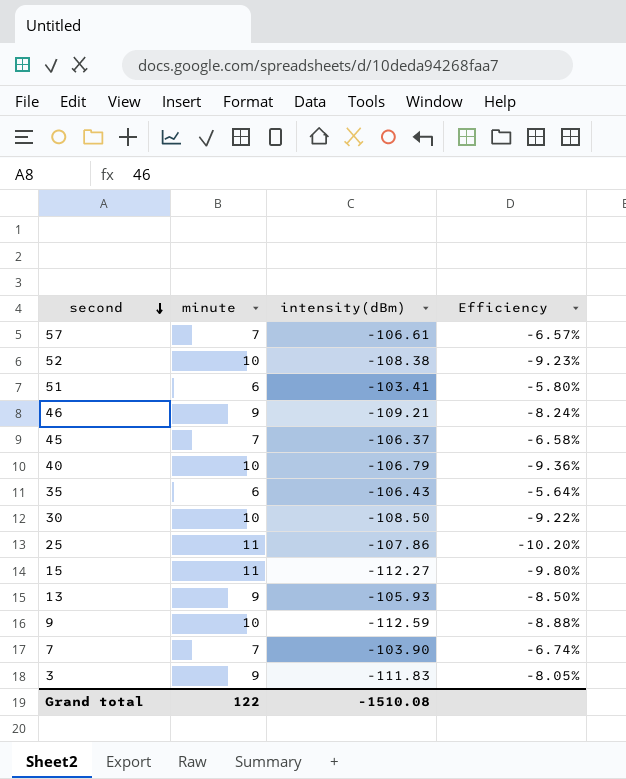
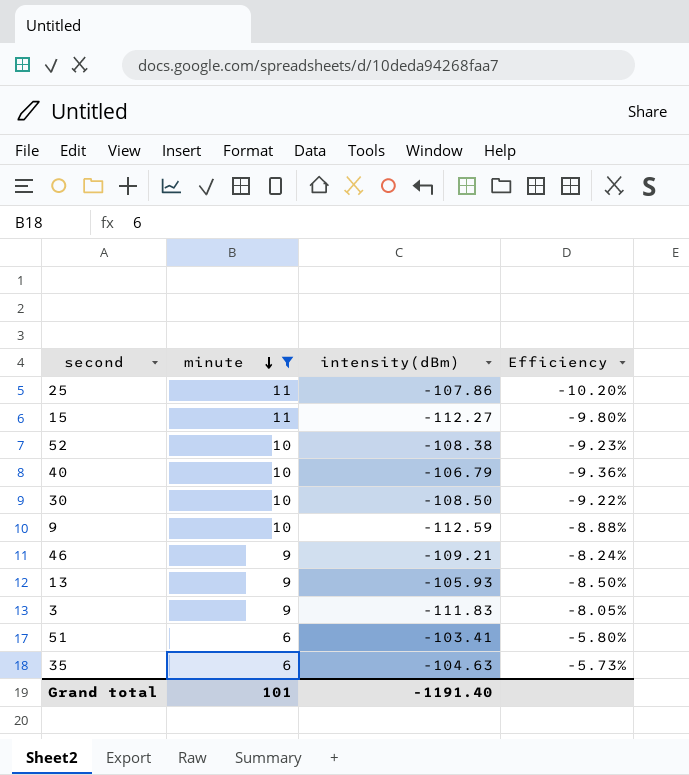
filter: none -> minute != 7
row order: second descending -> minute descending
35 | intensity(dBm): -106.43 -> -104.63
35 | Efficiency: -5.64% -> -5.73%
Grand total | minute: 122 -> 101
Grand total | intensity(dBm): -1510.08 -> -1191.40

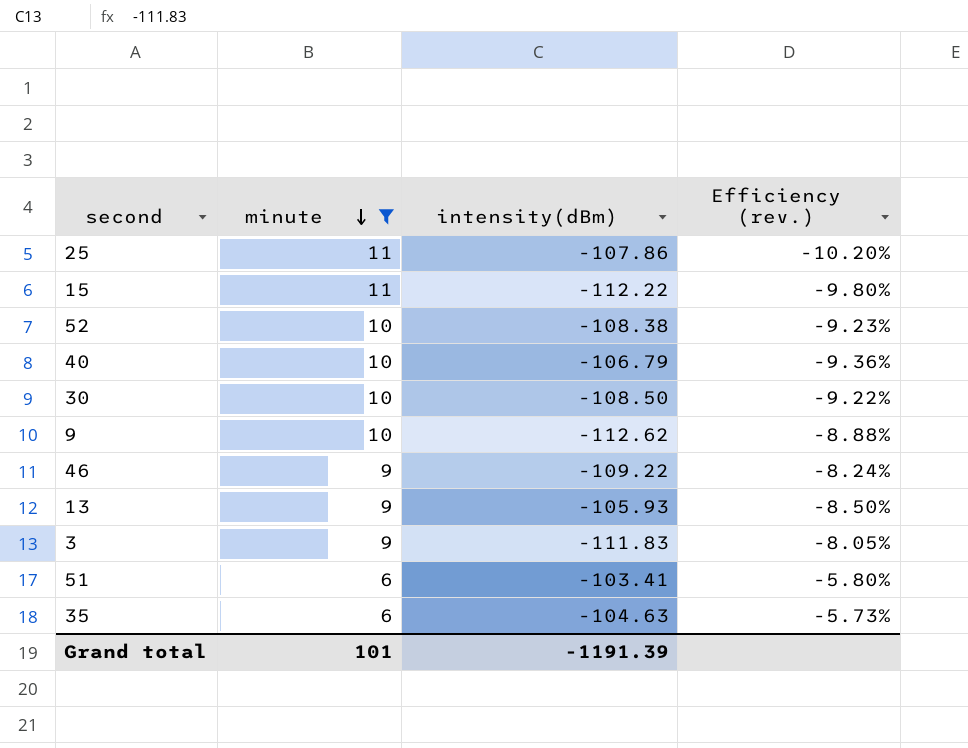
column name: Efficiency -> Efficiency (rev.)
15 | intensity(dBm): -112.27 -> -112.22
9 | intensity(dBm): -112.59 -> -112.62
46 | intensity(dBm): -109.21 -> -109.22
Grand total | intensity(dBm): -1191.40 -> -1191.39

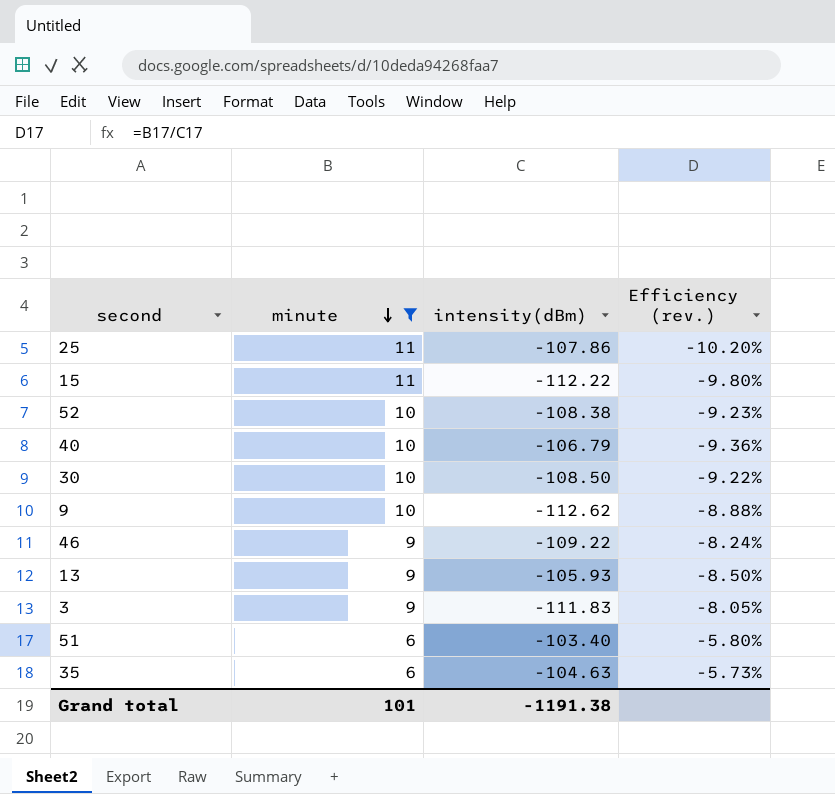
51 | intensity(dBm): -103.41 -> -103.40
Grand total | intensity(dBm): -1191.39 -> -1191.38

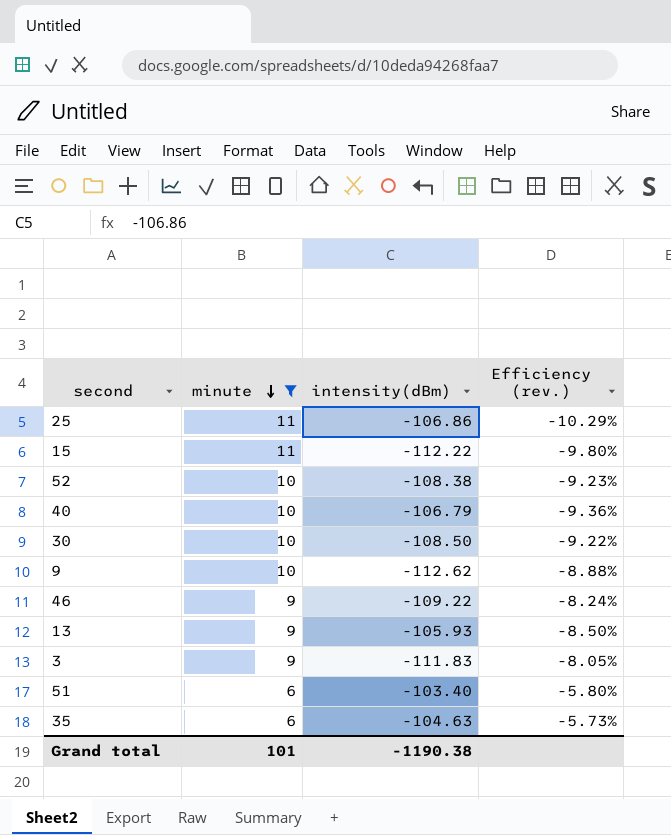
25 | intensity(dBm): -107.86 -> -106.86
25 | Efficiency (rev.): -10.20% -> -10.29%
Grand total | intensity(dBm): -1191.38 -> -1190.38

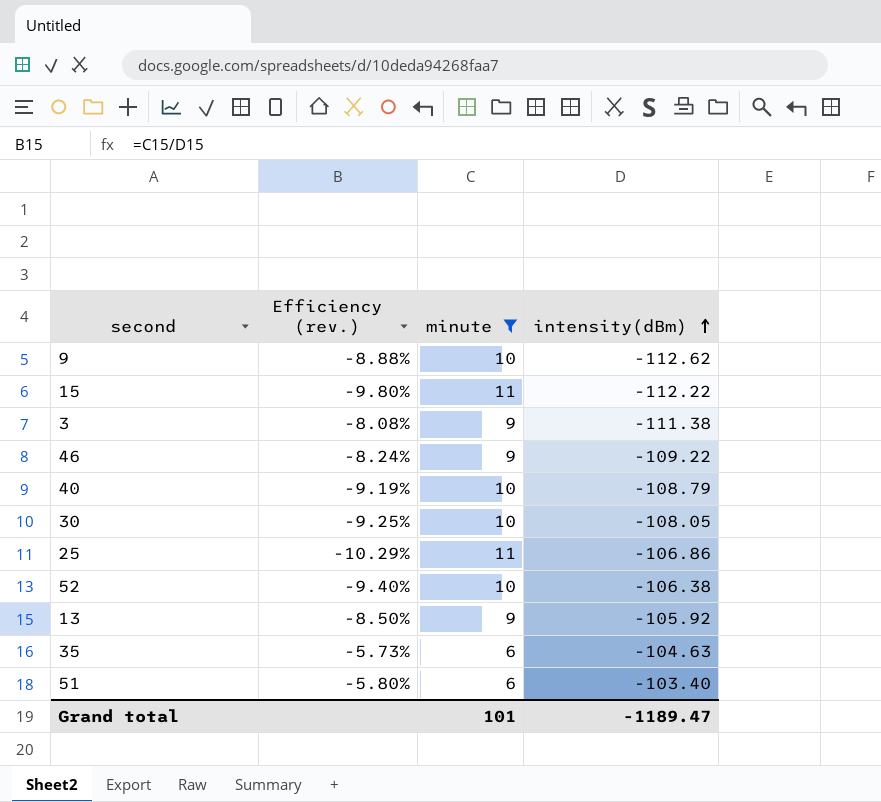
row order: minute descending -> intensity(dBm) ascending
column Efficiency (rev.) | position: 4 -> 2
3 | Efficiency (rev.): -8.05% -> -8.08%
3 | intensity(dBm): -111.83 -> -111.38
40 | Efficiency (rev.): -9.36% -> -9.19%
40 | intensity(dBm): -106.79 -> -108.79
30 | Efficiency (rev.): -9.22% -> -9.25%
30 | intensity(dBm): -108.50 -> -108.05
52 | Efficiency (rev.): -9.23% -> -9.40%
52 | intensity(dBm): -108.38 -> -106.38
13 | intensity(dBm): -105.93 -> -105.92
Grand total | intensity(dBm): -1190.38 -> -1189.47

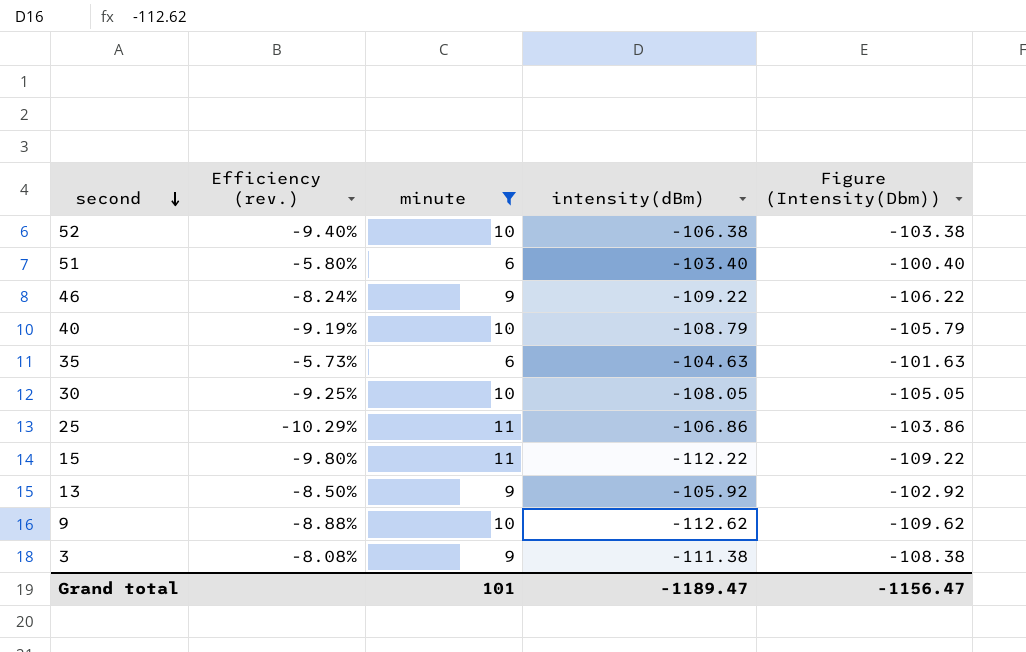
row order: intensity(dBm) ascending -> second descending
column Figure (Intensity(Dbm)) | formula: none -> [intensity(dBm)] + 3

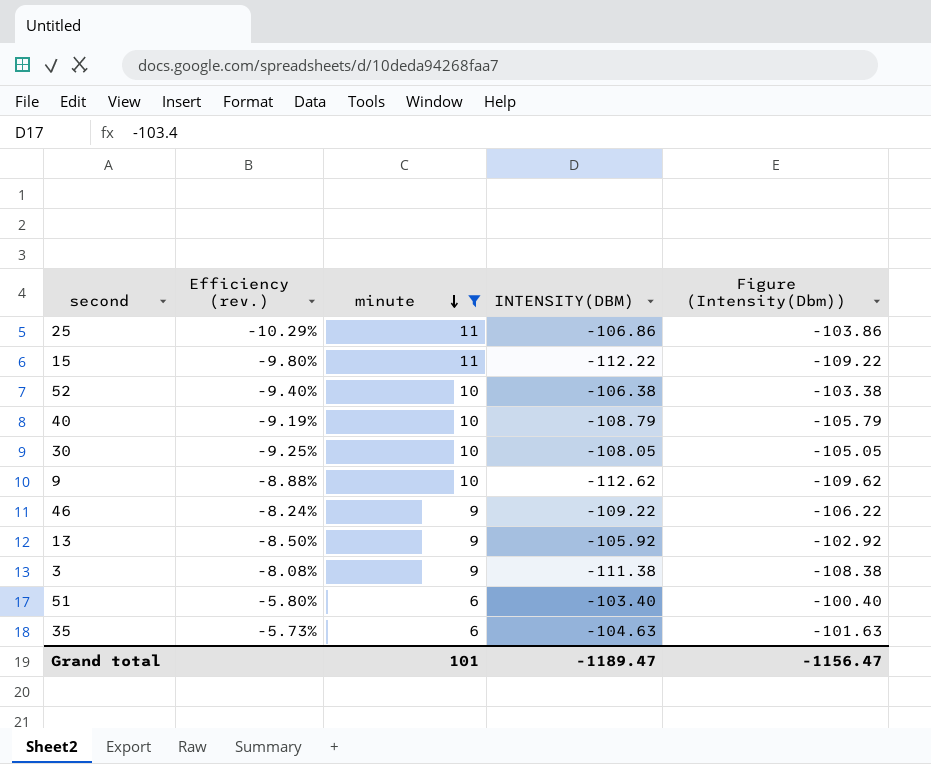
row order: second descending -> minute descending
column name: intensity(dBm) -> INTENSITY(DBM)

